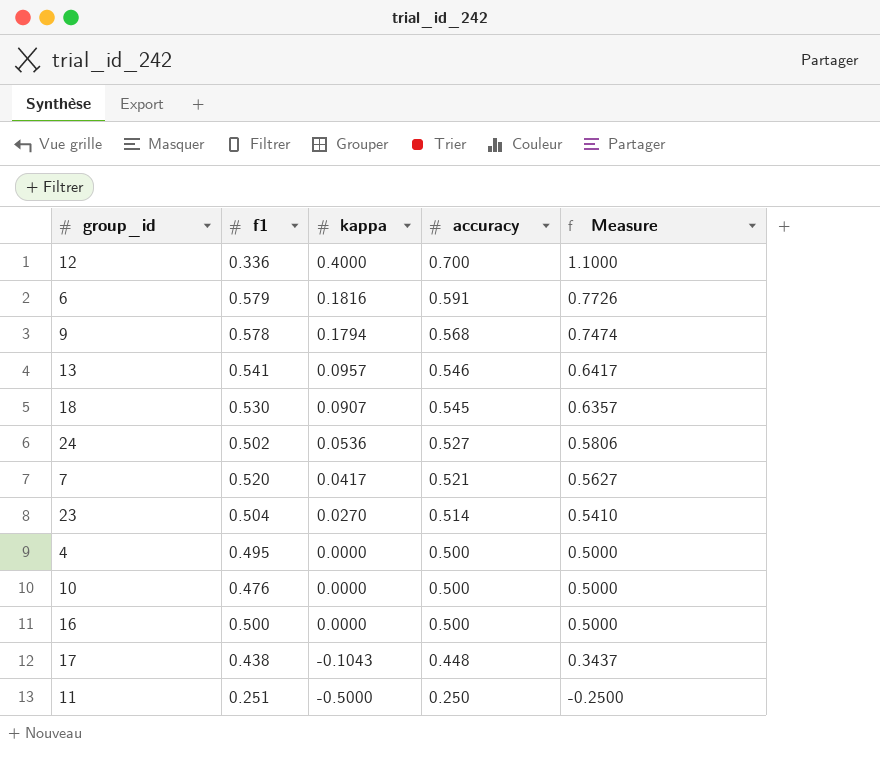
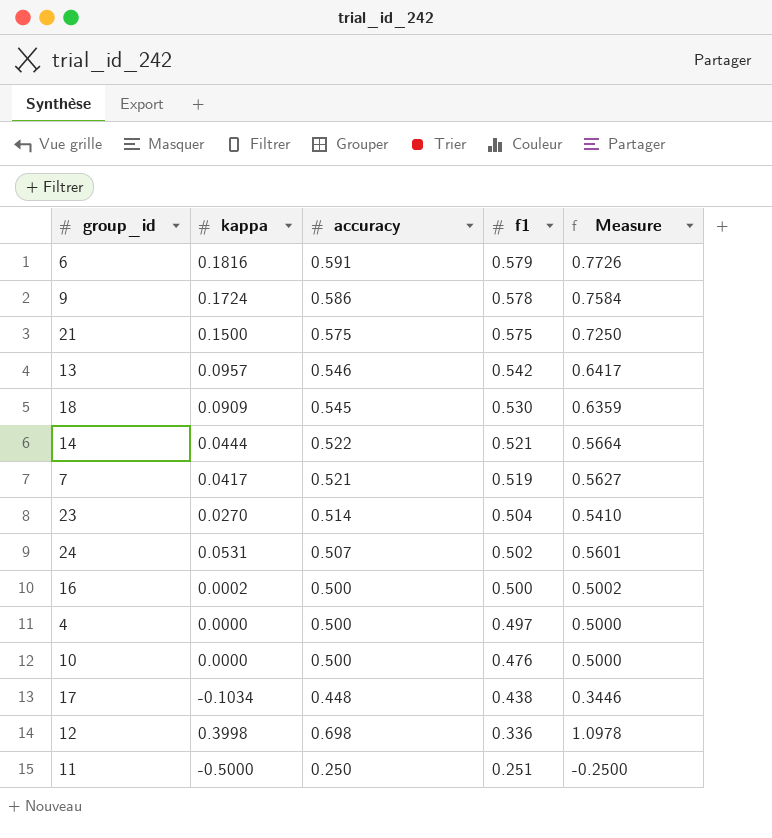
row order: kappa descending -> f1 descending
column f1 | position: 2 -> 4
9 | kappa: 0.1794 -> 0.1724
9 | accuracy: 0.568 -> 0.586
9 | Measure: 0.7474 -> 0.7584
row 21: none -> 0.1500 | 0.575 | 0.575 | 0.7250
13 | f1: 0.541 -> 0.542
18 | kappa: 0.0907 -> 0.0909
18 | Measure: 0.6357 -> 0.6359
row 14: none -> 0.0444 | 0.522 | 0.521 | 0.5664
7 | f1: 0.520 -> 0.519
24 | kappa: 0.0536 -> 0.0531
24 | accuracy: 0.527 -> 0.507
24 | Measure: 0.5806 -> 0.5601
16 | kappa: 0.0000 -> 0.0002
16 | Measure: 0.5000 -> 0.5002
4 | f1: 0.495 -> 0.497
17 | kappa: -0.1043 -> -0.1034
17 | Measure: 0.3437 -> 0.3446
12 | kappa: 0.4000 -> 0.3998
12 | accuracy: 0.700 -> 0.698
12 | Measure: 1.1000 -> 1.0978

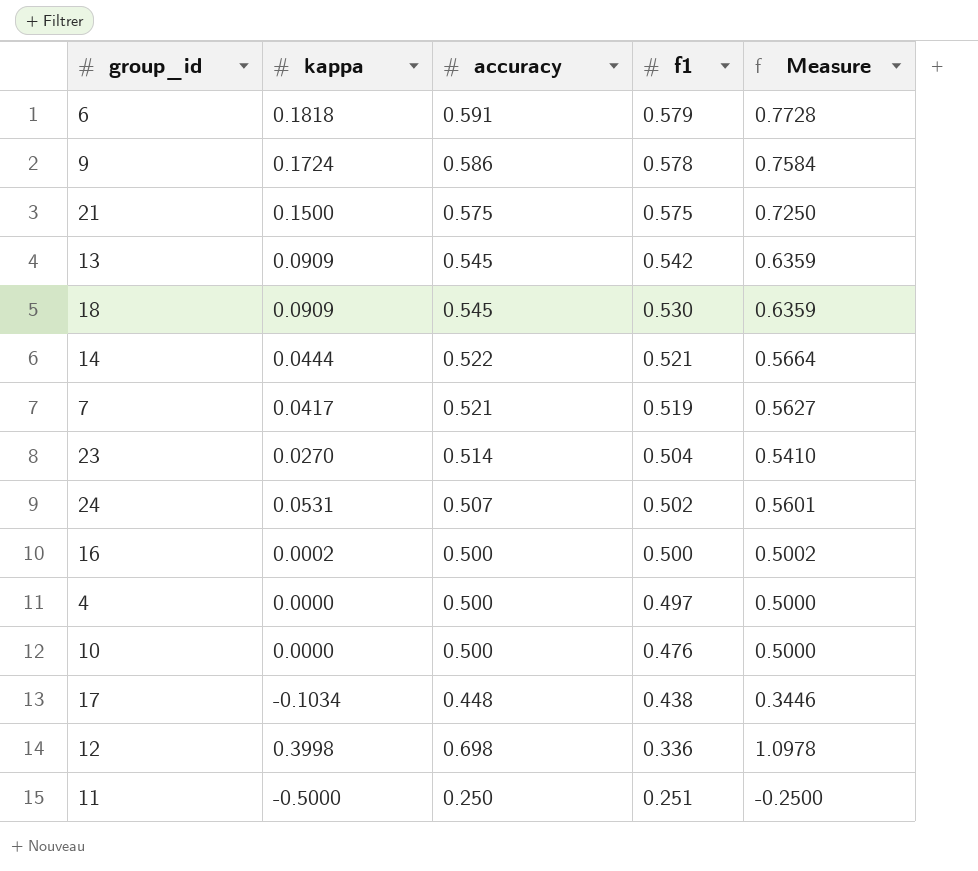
6 | kappa: 0.1816 -> 0.1818
6 | Measure: 0.7726 -> 0.7728
13 | kappa: 0.0957 -> 0.0909
13 | accuracy: 0.546 -> 0.545
13 | Measure: 0.6417 -> 0.6359

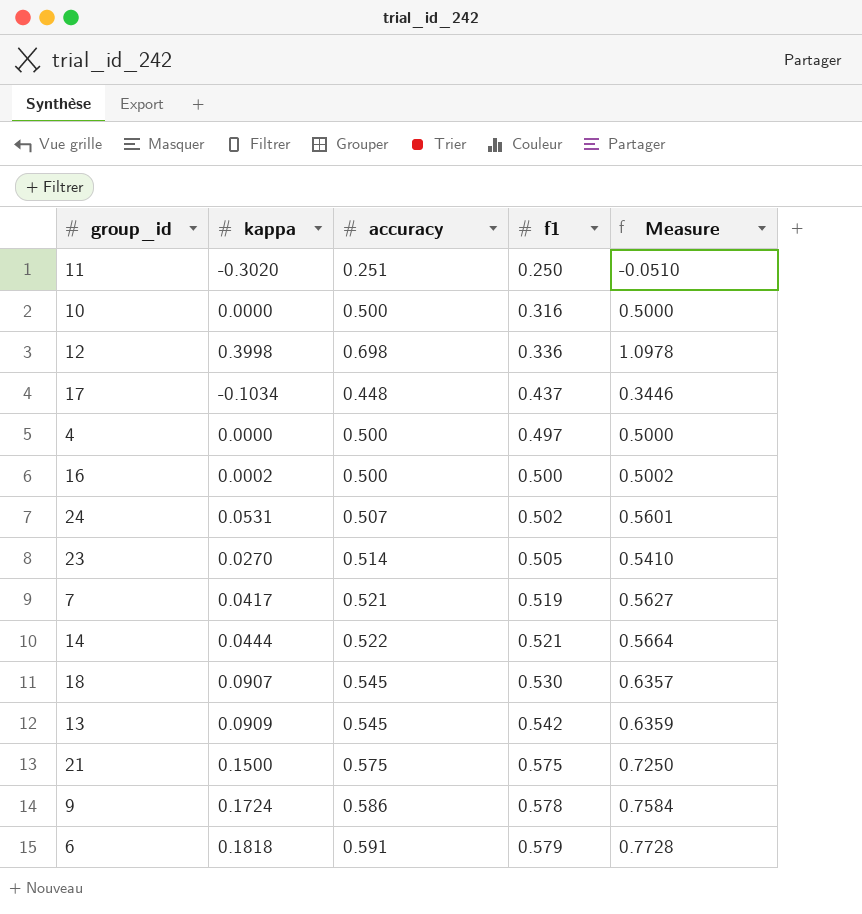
row order: f1 descending -> f1 ascending
11 | kappa: -0.5000 -> -0.3020
11 | accuracy: 0.250 -> 0.251
11 | f1: 0.251 -> 0.250
11 | Measure: -0.2500 -> -0.0510
10 | f1: 0.476 -> 0.316
17 | f1: 0.438 -> 0.437
23 | f1: 0.504 -> 0.505
18 | kappa: 0.0909 -> 0.0907
18 | Measure: 0.6359 -> 0.6357

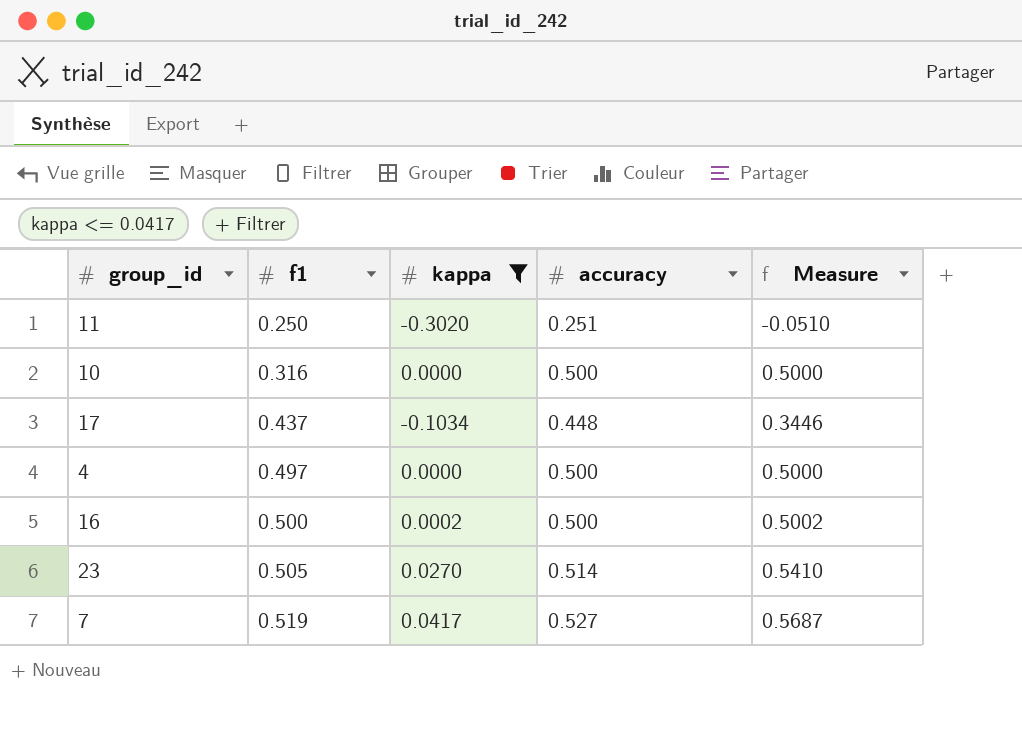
filter: none -> kappa <= 0.0417
column f1 | position: 4 -> 2
7 | accuracy: 0.521 -> 0.527
7 | Measure: 0.5627 -> 0.5687

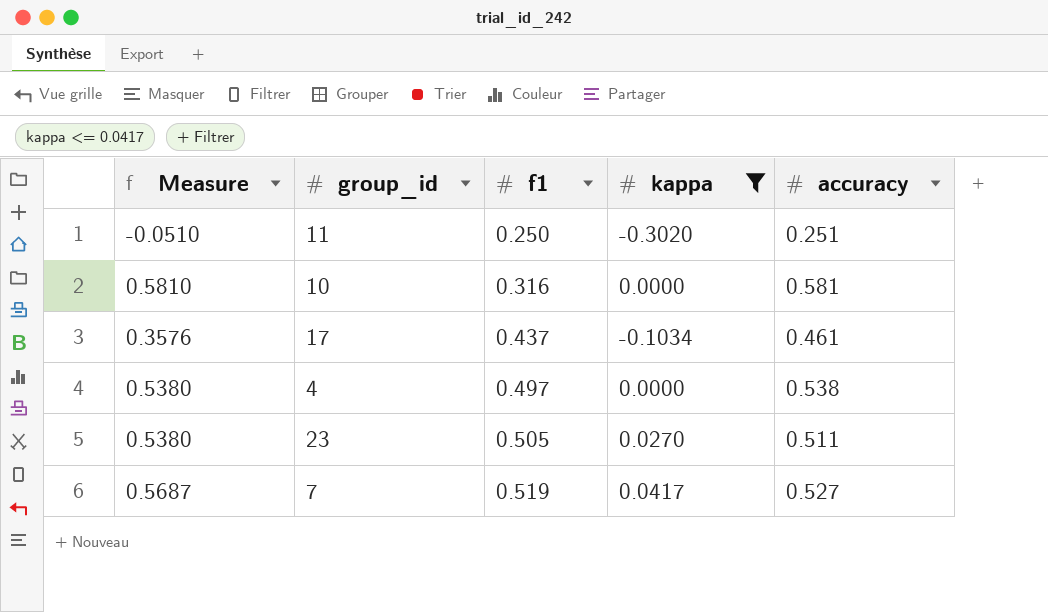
column Measure | position: 5 -> 1
row 16: 0.500 | 0.0002 | 0.500 | 0.5002 -> none
10 | Measure: 0.5000 -> 0.5810
10 | accuracy: 0.500 -> 0.581
17 | Measure: 0.3446 -> 0.3576
17 | accuracy: 0.448 -> 0.461
4 | Measure: 0.5000 -> 0.5380
4 | accuracy: 0.500 -> 0.538
23 | Measure: 0.5410 -> 0.5380
23 | accuracy: 0.514 -> 0.511

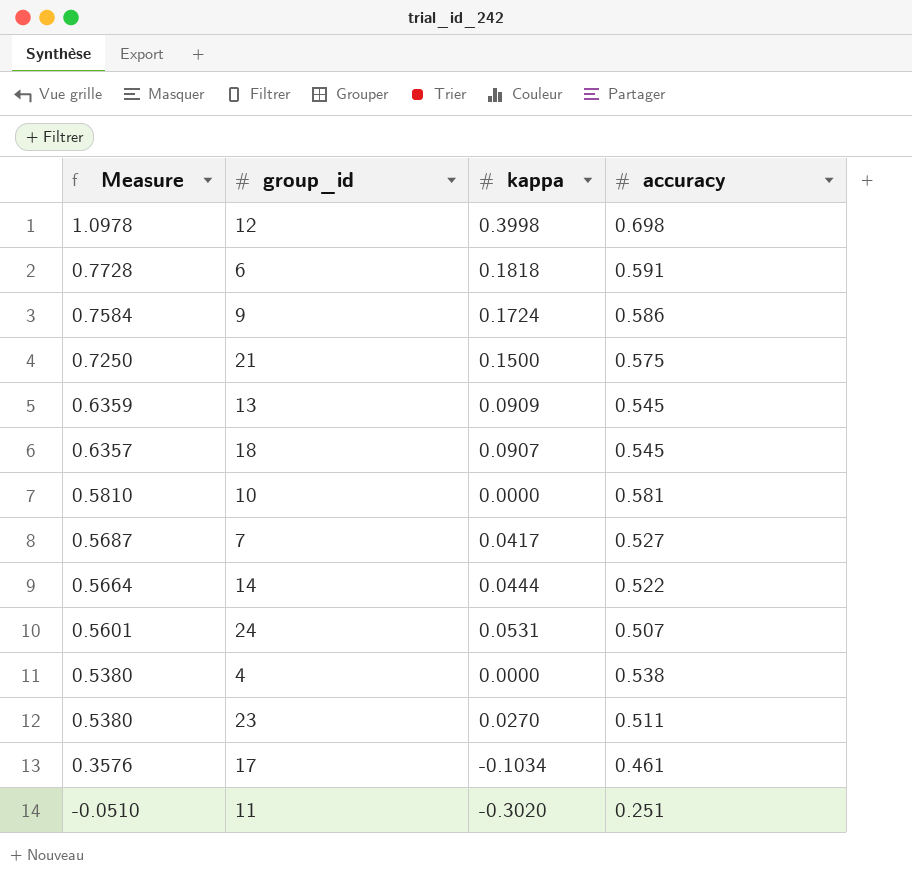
filter: kappa <= 0.0417 -> none
row order: f1 ascending -> Measure descending
column f1 | position: 3 -> none

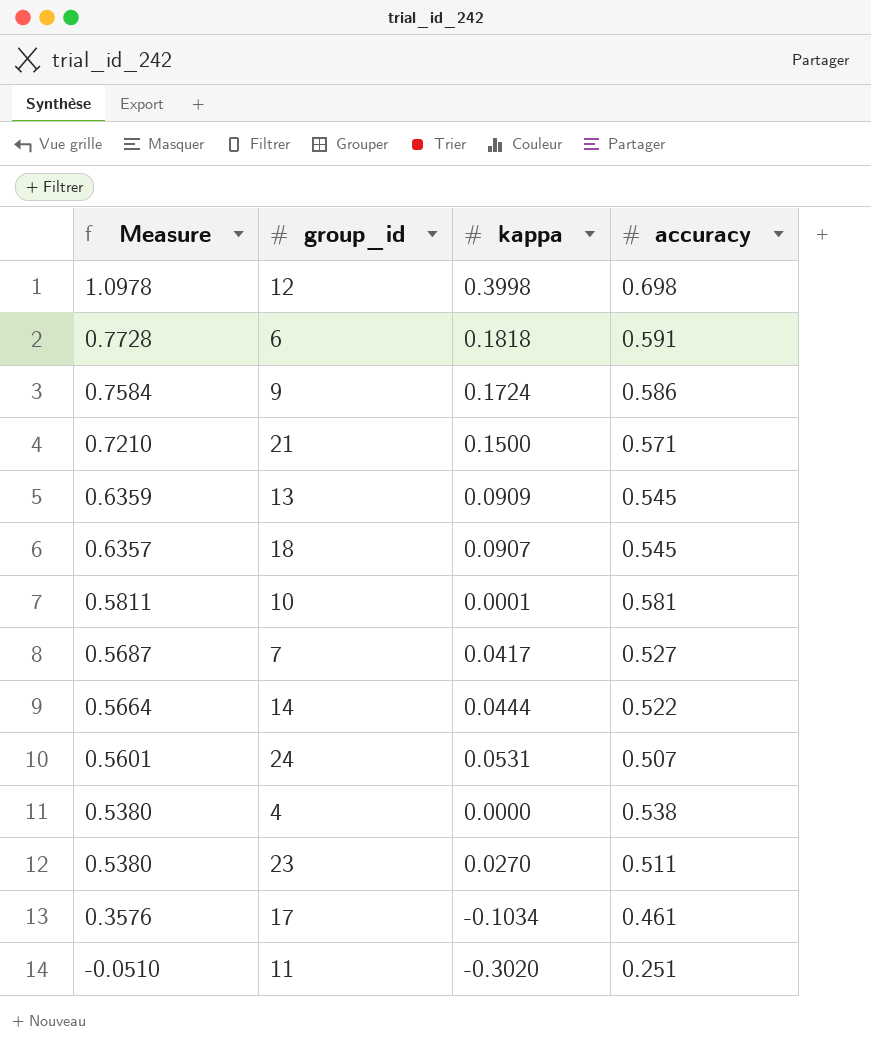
21 | Measure: 0.7250 -> 0.7210
21 | accuracy: 0.575 -> 0.571
10 | Measure: 0.5810 -> 0.5811
10 | kappa: 0.0000 -> 0.0001

